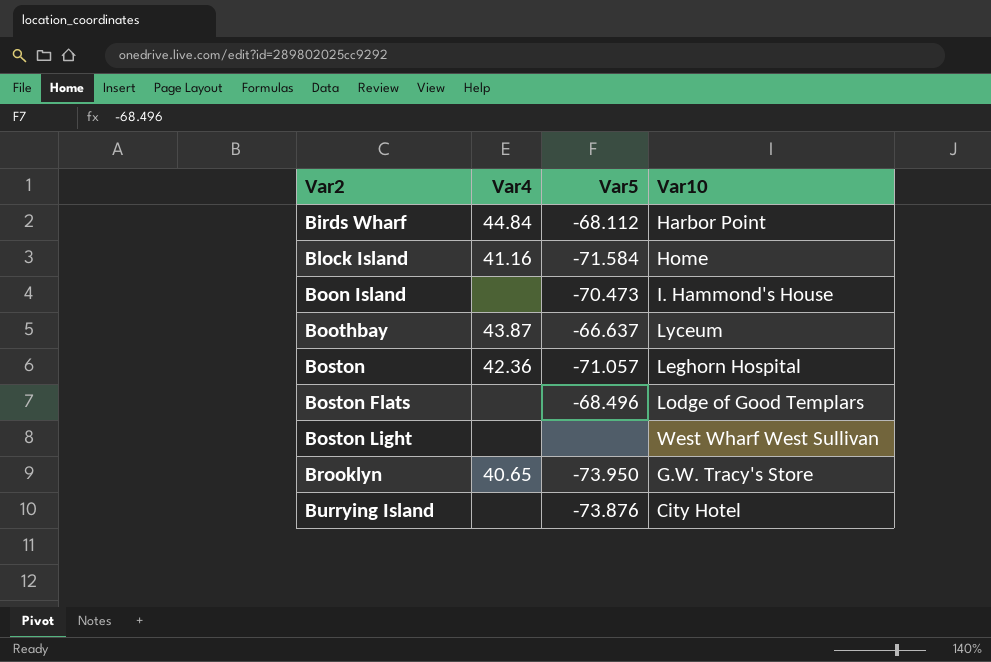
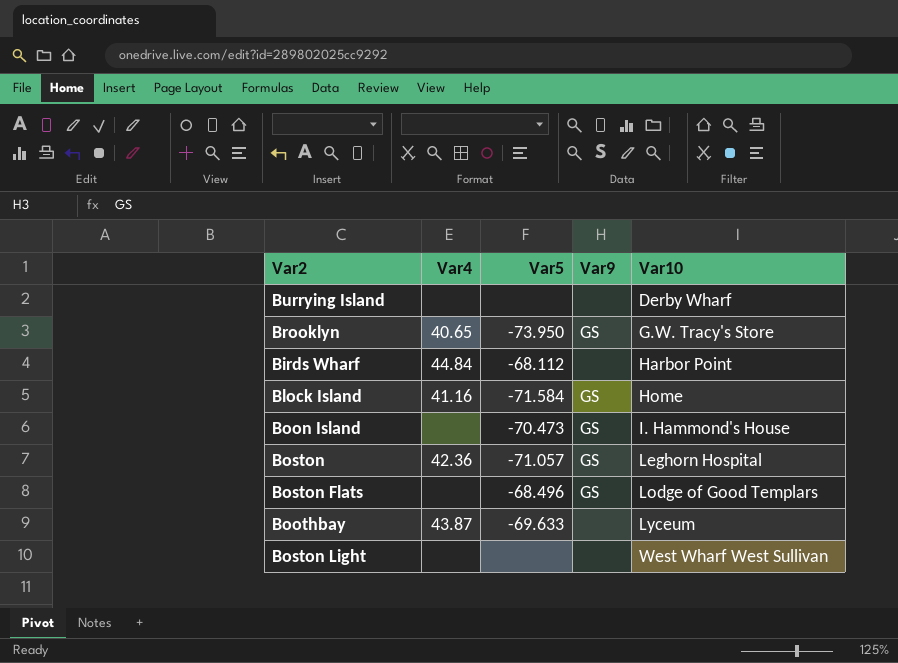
row order: Var2 ascending -> Var10 ascending
column Var9 | position: none -> 4
Burrying Island | Var5: -73.876 -> none
Burrying Island | Var10: City Hotel -> Derby Wharf
Boothbay | Var5: -66.637 -> -69.633

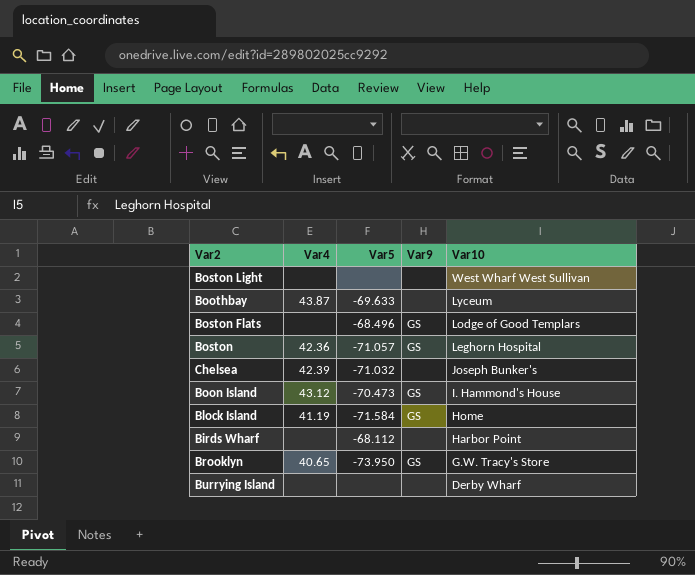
row order: Var10 ascending -> Var10 descending
row Chelsea: none -> 42.39 | -71.032 | none | Joseph Bunker's
Boon Island | Var4: none -> 43.12
Block Island | Var4: 41.16 -> 41.19
Birds Wharf | Var4: 44.84 -> none

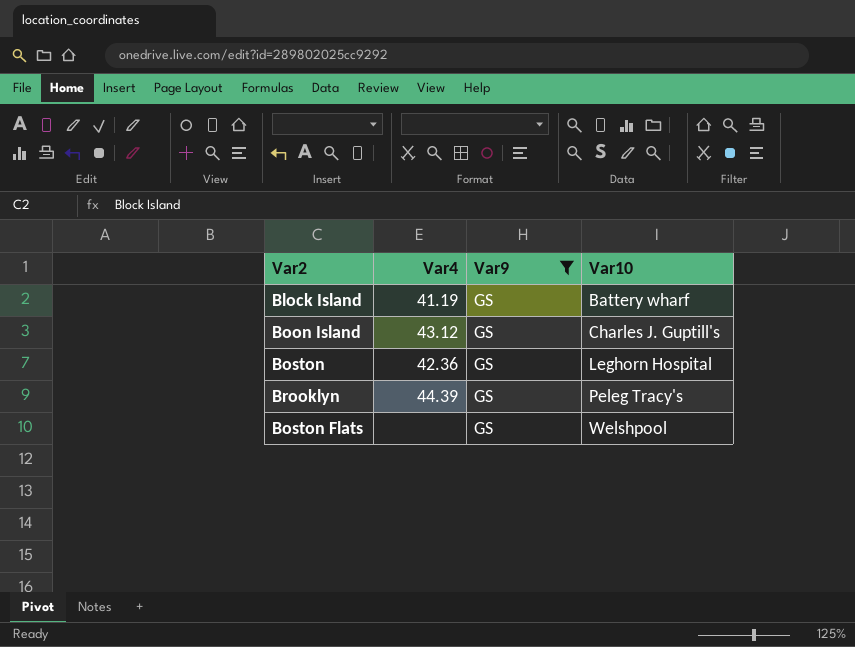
filter: none -> Var9 = GS
row order: Var10 descending -> Var10 ascending
column Var5 | position: 3 -> none
Block Island | Var10: Home -> Battery wharf
Boon Island | Var10: I. Hammond's House -> Charles J. Guptill's
Brooklyn | Var4: 40.65 -> 44.39
Brooklyn | Var10: G.W. Tracy's Store -> Peleg Tracy's
Boston Flats | Var10: Lodge of Good Templars -> Welshpool

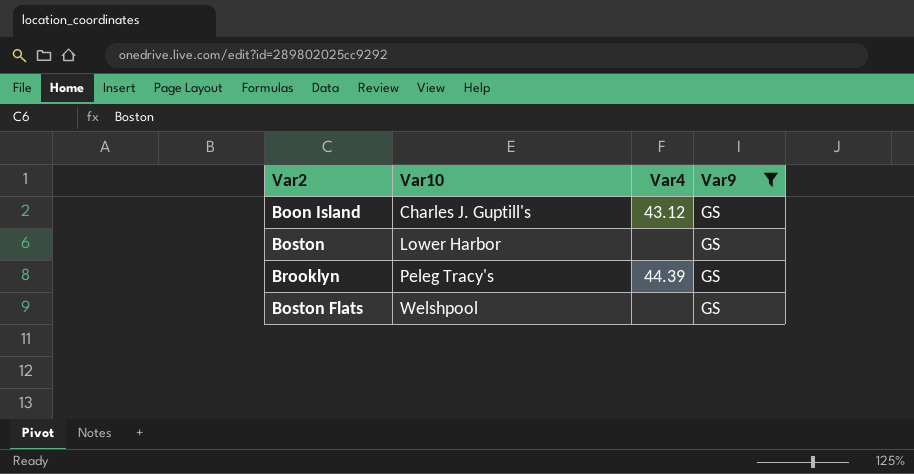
column Var10 | position: 4 -> 2
row Block Island: 41.19 | GS | Battery wharf -> none
Boston | Var10: Leghorn Hospital -> Lower Harbor
Boston | Var4: 42.36 -> none

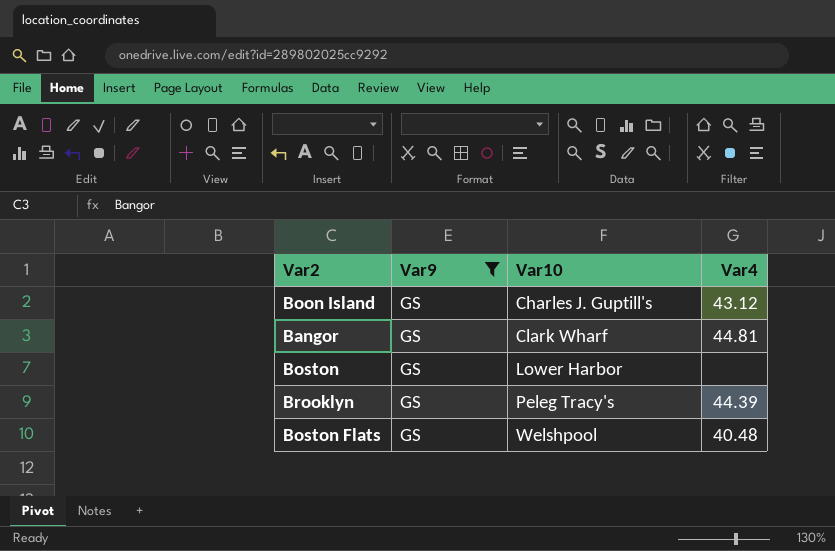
column Var9 | position: 4 -> 2
row Bangor: none -> GS | Clark Wharf | 44.81
Boston Flats | Var4: none -> 40.48

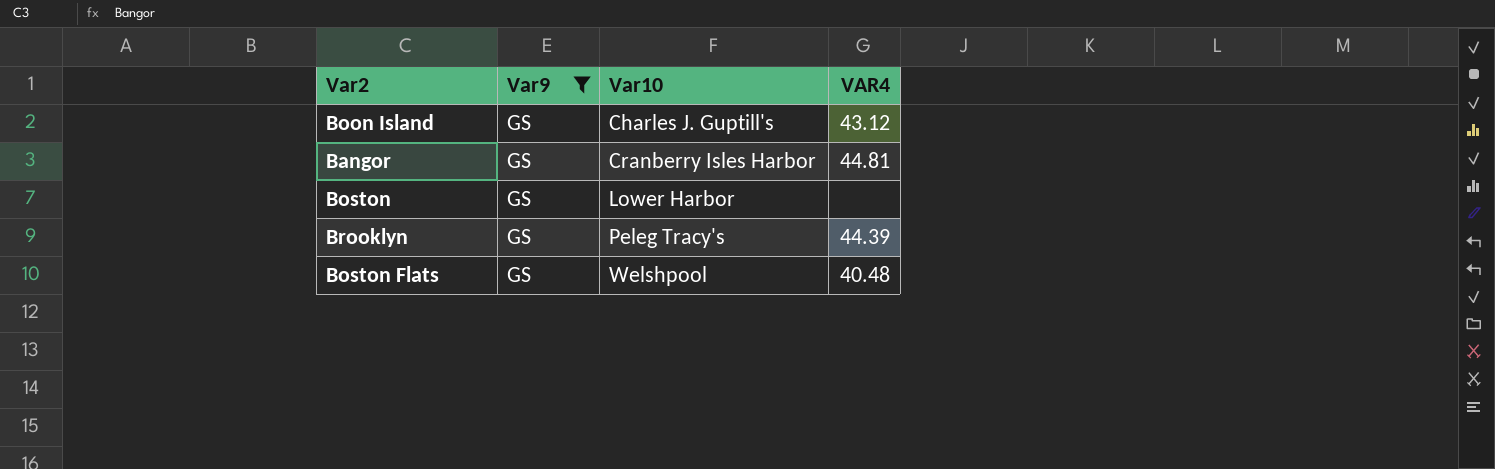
column name: Var4 -> VAR4
Bangor | Var10: Clark Wharf -> Cranberry Isles Harbor

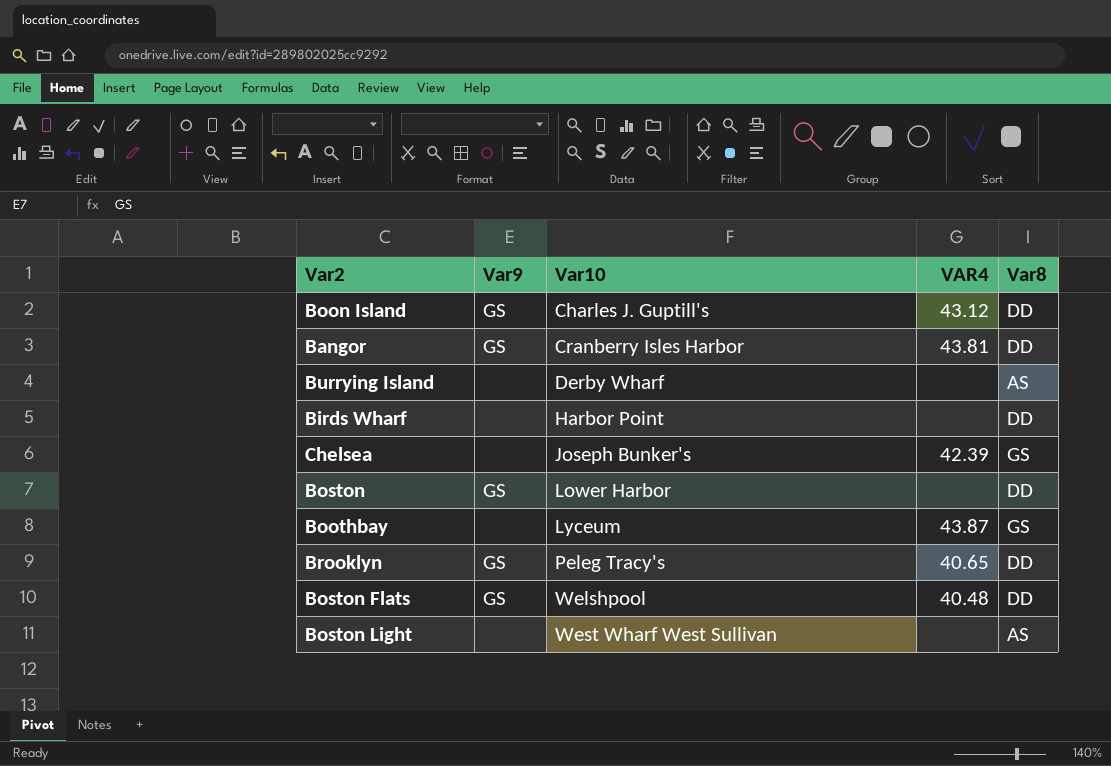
filter: Var9 = GS -> none
column Var8 | position: none -> 5
Bangor | VAR4: 44.81 -> 43.81
Brooklyn | VAR4: 44.39 -> 40.65

